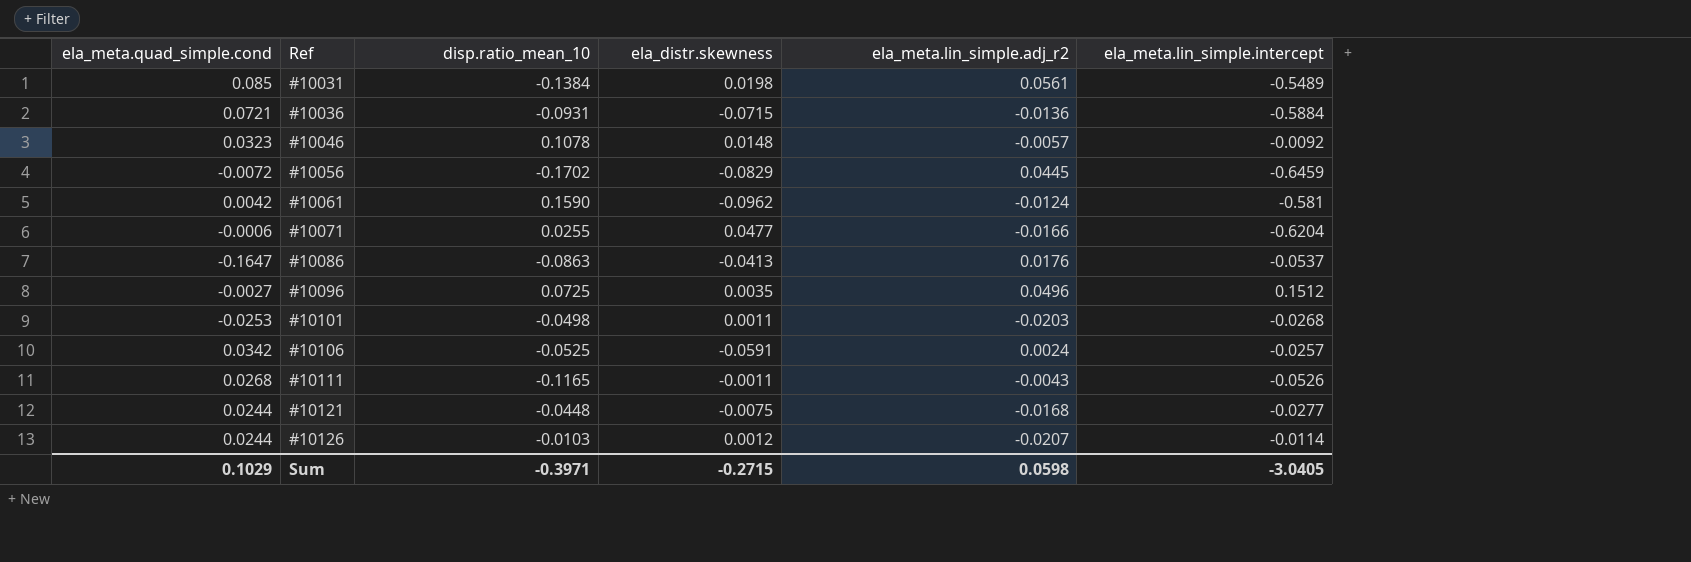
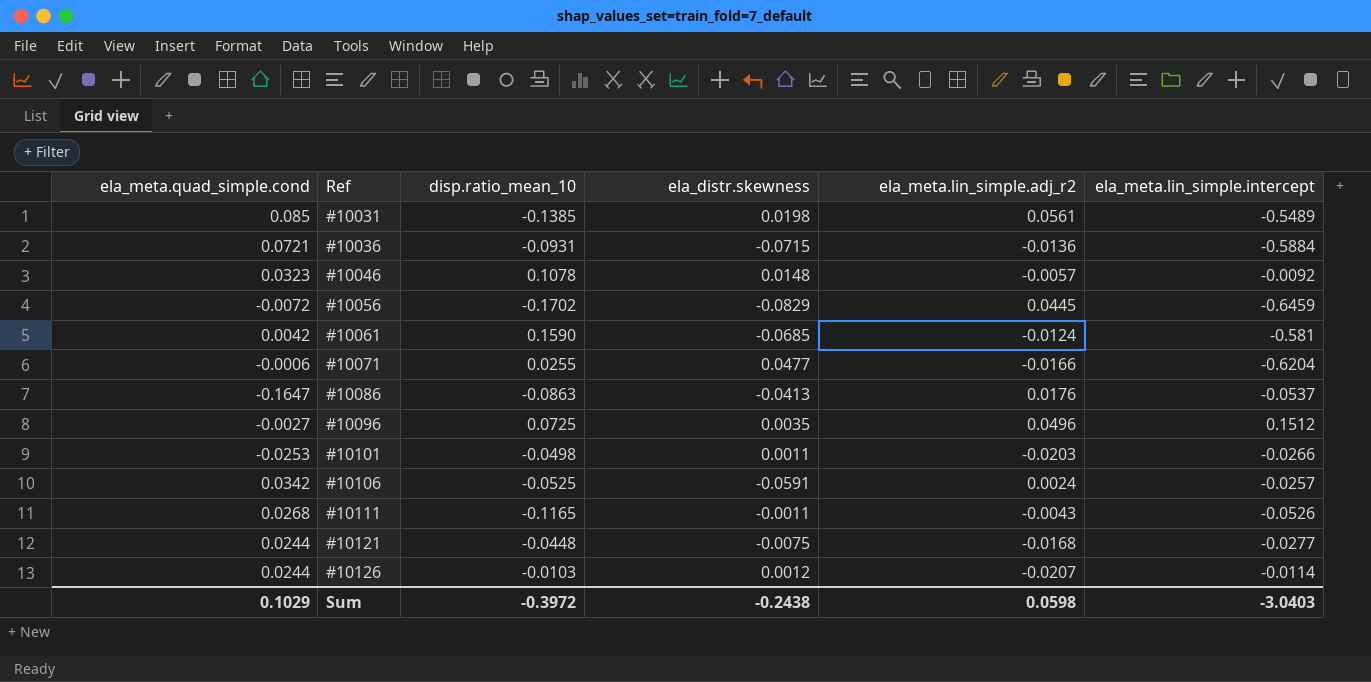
#10031 | disp.ratio_mean_10: -0.1384 -> -0.1385
#10061 | ela_distr.skewness: -0.0962 -> -0.0685
#10101 | ela_meta.lin_simple.intercept: -0.0268 -> -0.0266
Sum | disp.ratio_mean_10: -0.3971 -> -0.3972
Sum | ela_distr.skewness: -0.2715 -> -0.2438
Sum | ela_meta.lin_simple.intercept: -3.0405 -> -3.0403

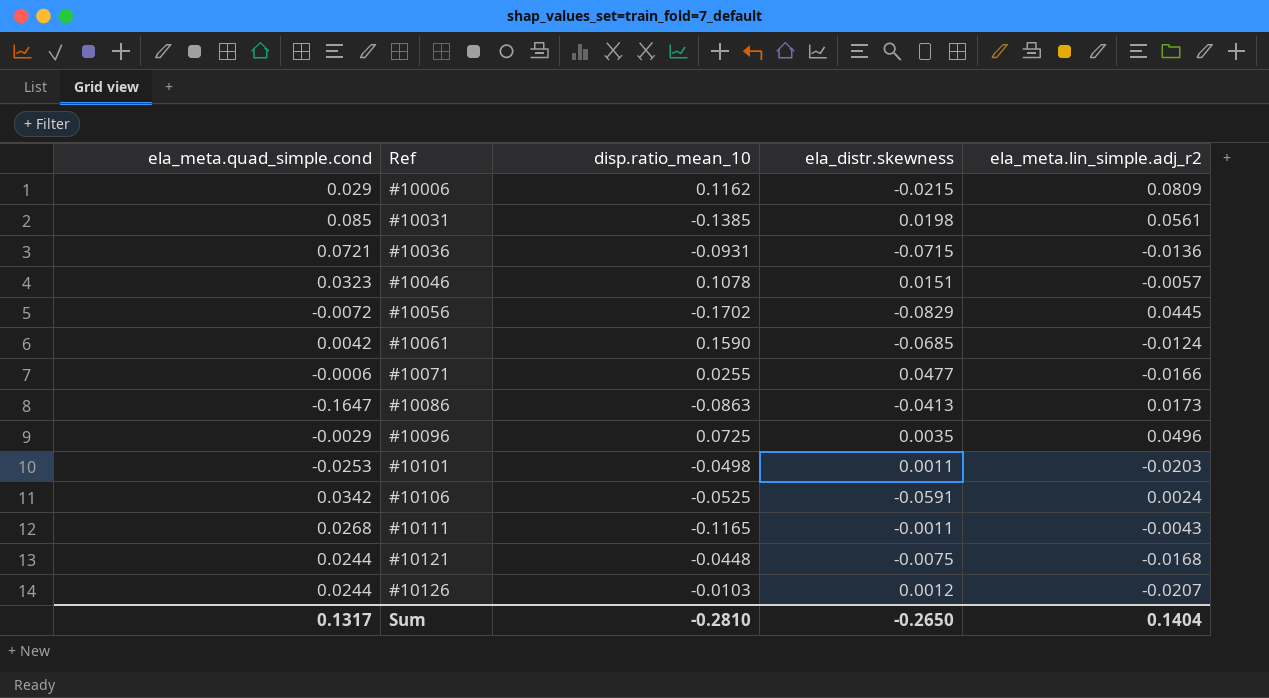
column ela_meta.lin_simple.intercept | position: 6 -> none
row #10006: none -> 0.029 | 0.1162 | -0.0215 | 0.0809
#10046 | ela_distr.skewness: 0.0148 -> 0.0151
#10086 | ela_meta.lin_simple.adj_r2: 0.0176 -> 0.0173
#10096 | ela_meta.quad_simple.cond: -0.0027 -> -0.0029
Sum | ela_meta.quad_simple.cond: 0.1029 -> 0.1317
Sum | disp.ratio_mean_10: -0.3972 -> -0.2810
Sum | ela_distr.skewness: -0.2438 -> -0.2650
Sum | ela_meta.lin_simple.adj_r2: 0.0598 -> 0.1404

